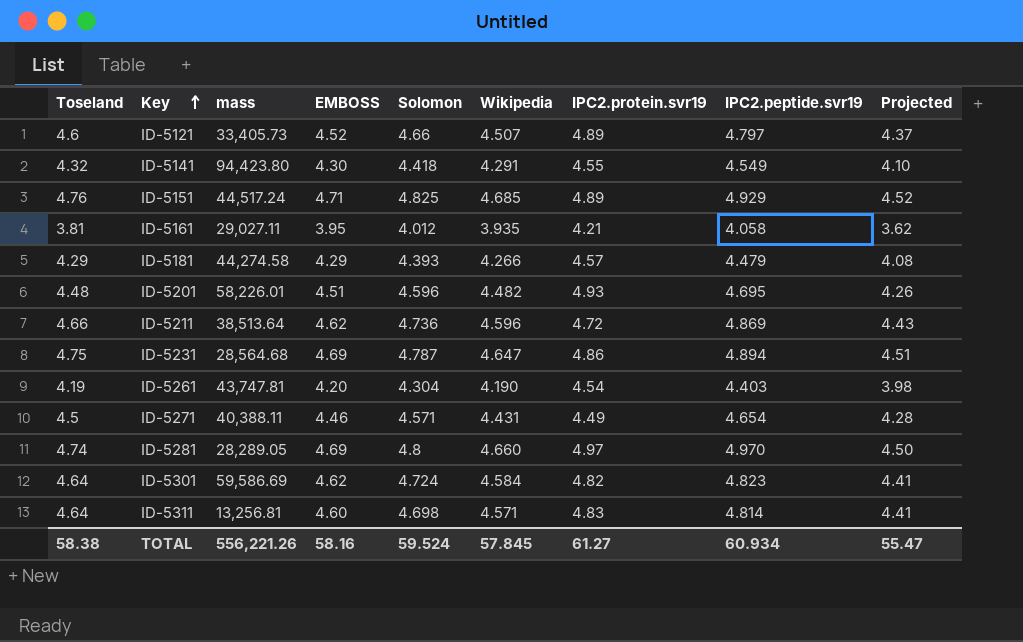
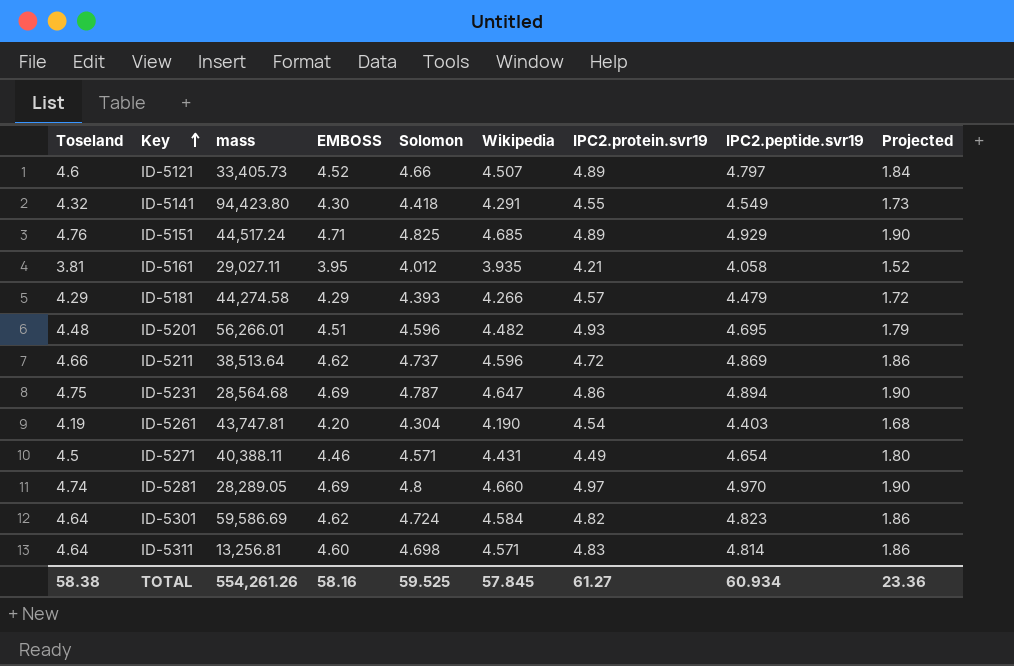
column Projected | formula: [Toseland] * 0.95 -> [Toseland] * 0.4
ID-5201 | mass: 58,226.01 -> 56,266.01
ID-5211 | Solomon: 4.736 -> 4.737
TOTAL | mass: 556,221.26 -> 554,261.26
TOTAL | Solomon: 59.524 -> 59.525
TOTAL | Projected: 55.47 -> 23.36

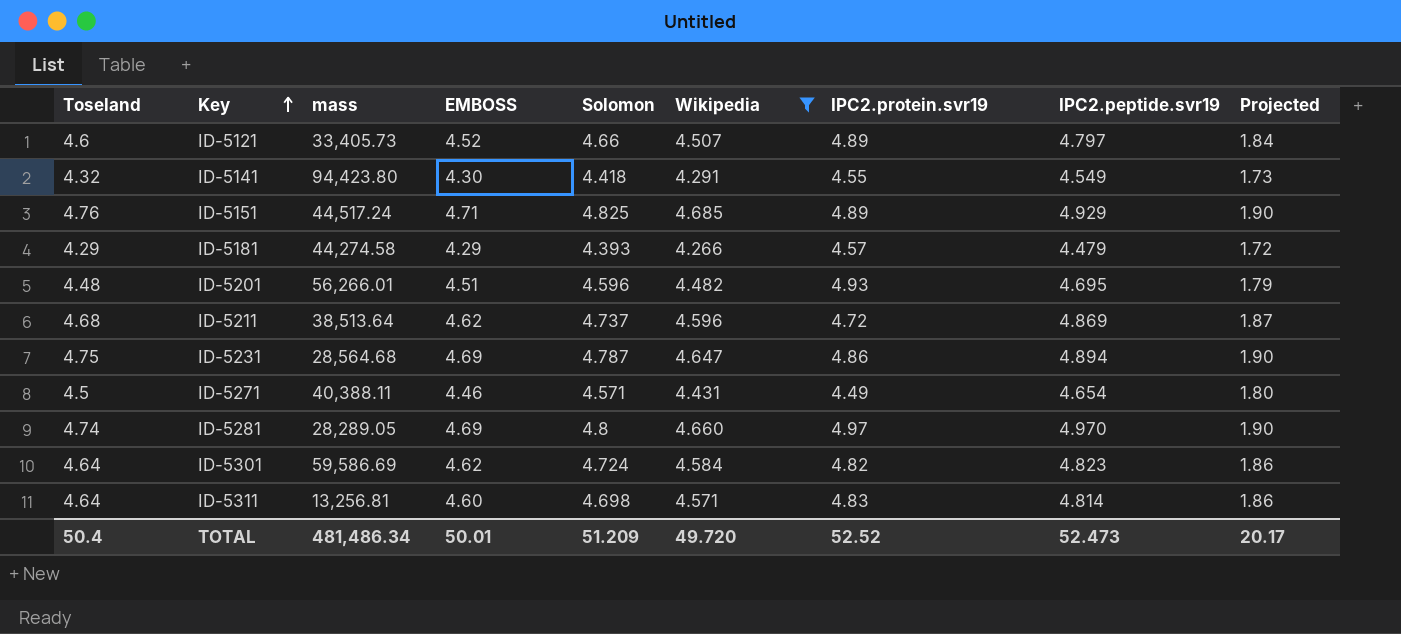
filter: none -> Wikipedia >= 4.266
ID-5211 | Toseland: 4.66 -> 4.68
ID-5211 | Projected: 1.86 -> 1.87
TOTAL | Toseland: 58.38 -> 50.4
TOTAL | mass: 554,261.26 -> 481,486.34
TOTAL | EMBOSS: 58.16 -> 50.01
TOTAL | Solomon: 59.525 -> 51.209
TOTAL | Wikipedia: 57.845 -> 49.720
TOTAL | IPC2.protein.svr19: 61.27 -> 52.52
TOTAL | IPC2.peptide.svr19: 60.934 -> 52.473
TOTAL | Projected: 23.36 -> 20.17

